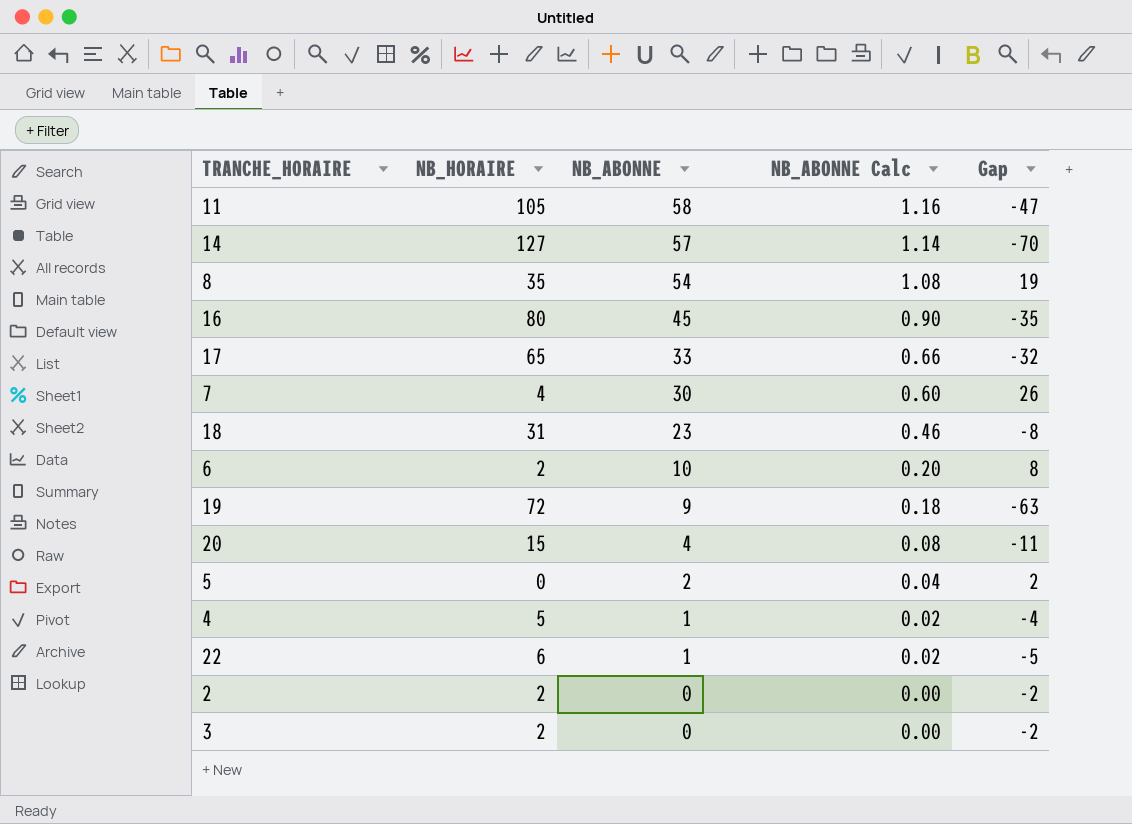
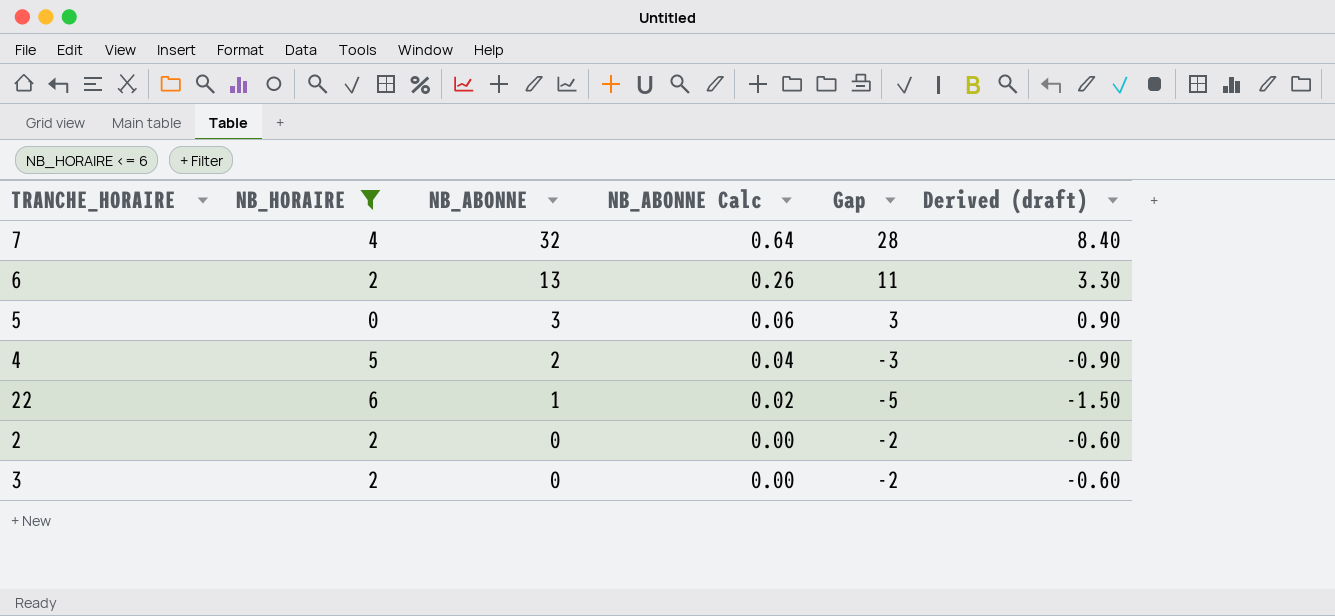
filter: none -> NB_HORAIRE <= 6
column Derived (draft) | formula: none -> [Gap] * 0.3
7 | NB_ABONNE: 30 -> 32
7 | NB_ABONNE Calc: 0.60 -> 0.64
7 | Gap: 26 -> 28
6 | NB_ABONNE: 10 -> 13
6 | NB_ABONNE Calc: 0.20 -> 0.26
6 | Gap: 8 -> 11
5 | NB_ABONNE: 2 -> 3
5 | NB_ABONNE Calc: 0.04 -> 0.06
5 | Gap: 2 -> 3
4 | NB_ABONNE: 1 -> 2
4 | NB_ABONNE Calc: 0.02 -> 0.04
4 | Gap: -4 -> -3

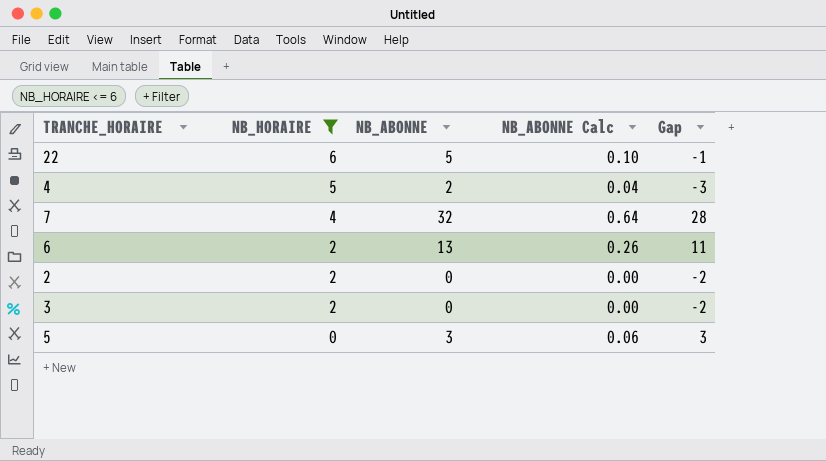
row order: NB_ABONNE descending -> NB_HORAIRE descending
column Derived (draft) | formula: [Gap] * 0.3 -> none
22 | NB_ABONNE: 1 -> 5
22 | NB_ABONNE Calc: 0.02 -> 0.10
22 | Gap: -5 -> -1

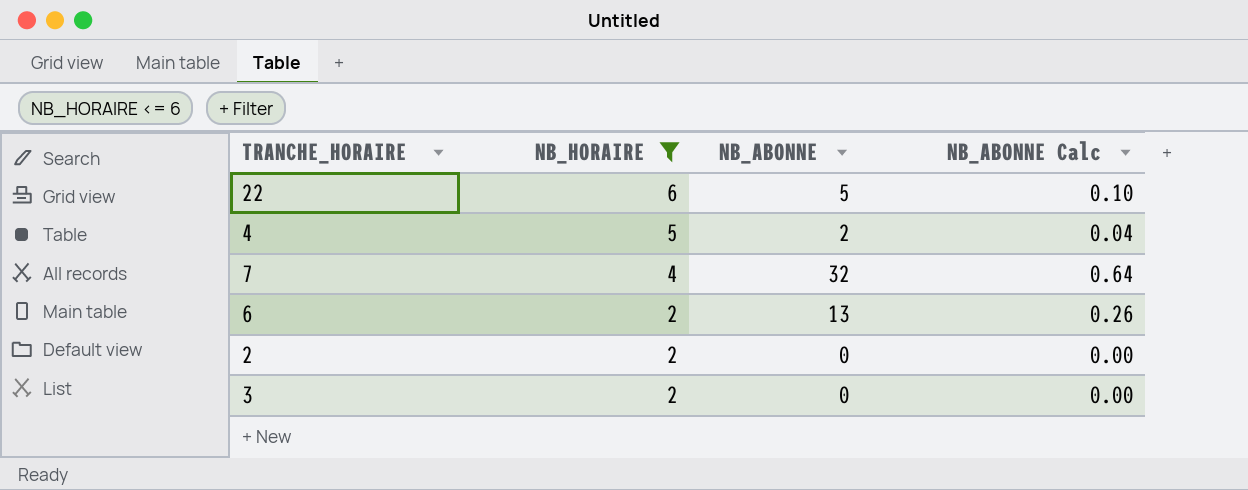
column Gap | formula: [NB_ABONNE] - [NB_HORAIRE] -> none
row 5: 0 | 3 | 0.06 | 3 -> none

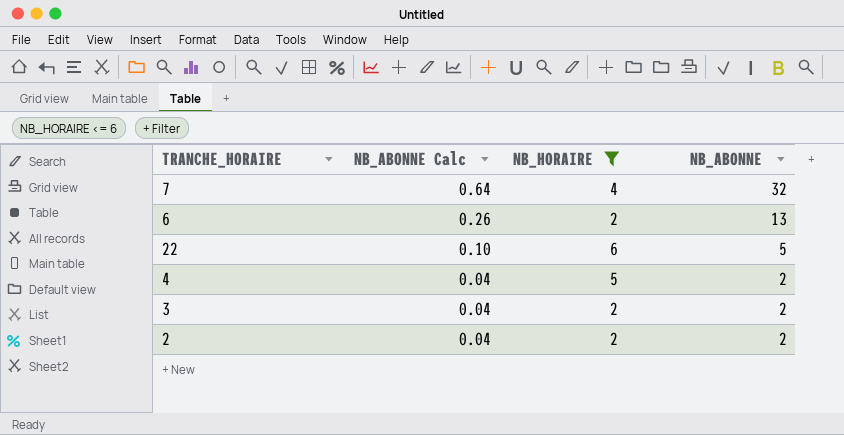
row order: NB_HORAIRE descending -> NB_ABONNE Calc descending
column NB_ABONNE Calc | position: 4 -> 2
3 | NB_ABONNE Calc: 0.00 -> 0.04
3 | NB_ABONNE: 0 -> 2
2 | NB_ABONNE Calc: 0.00 -> 0.04
2 | NB_ABONNE: 0 -> 2

